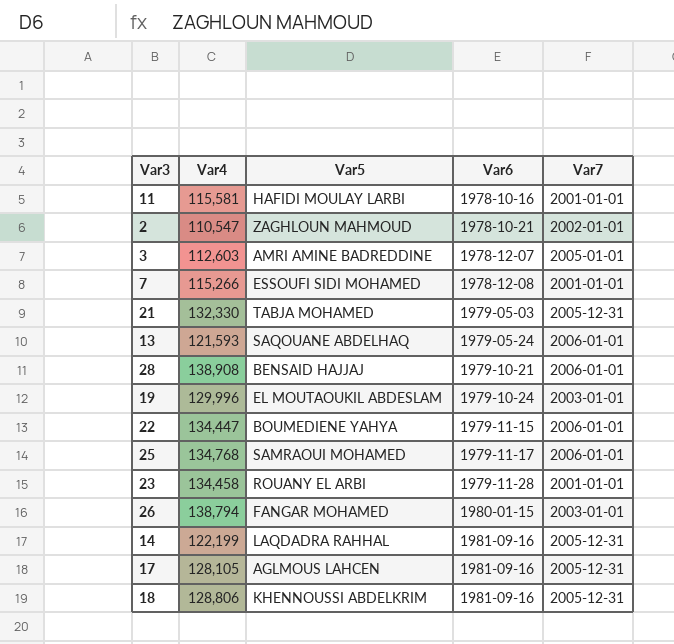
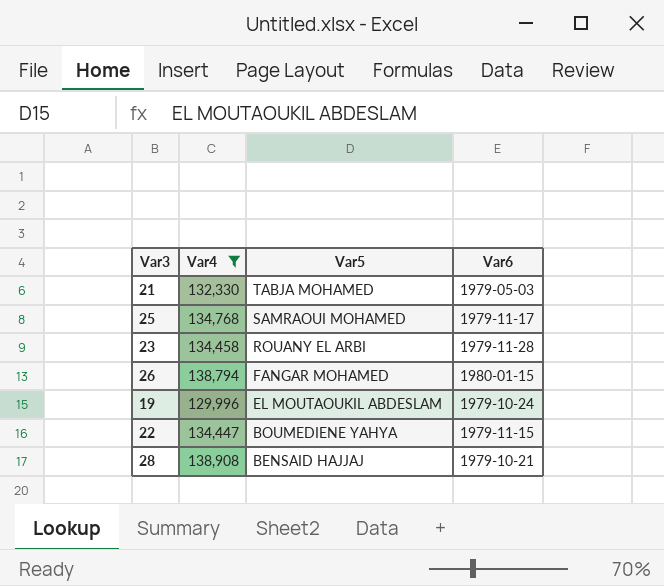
filter: none -> Var4 >= 129,996
row order: Var6 ascending -> Var5 descending
column Var7 | position: 5 -> none

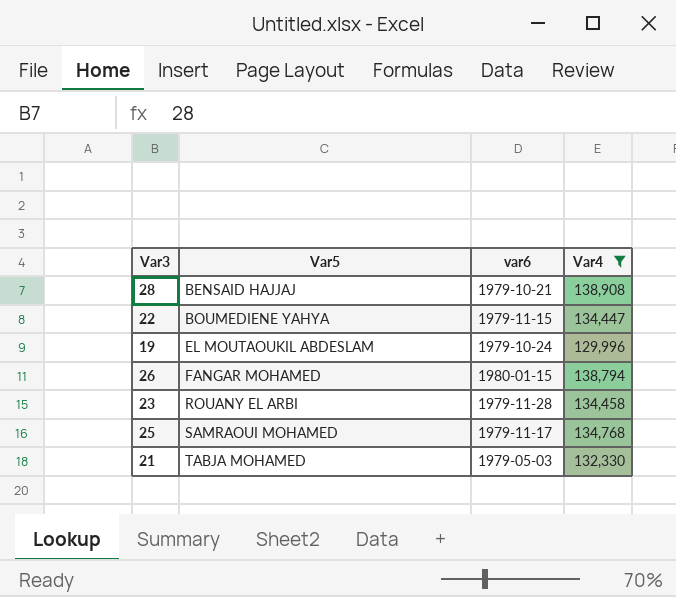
row order: Var5 descending -> Var5 ascending
column name: Var6 -> var6
column Var4 | position: 2 -> 4

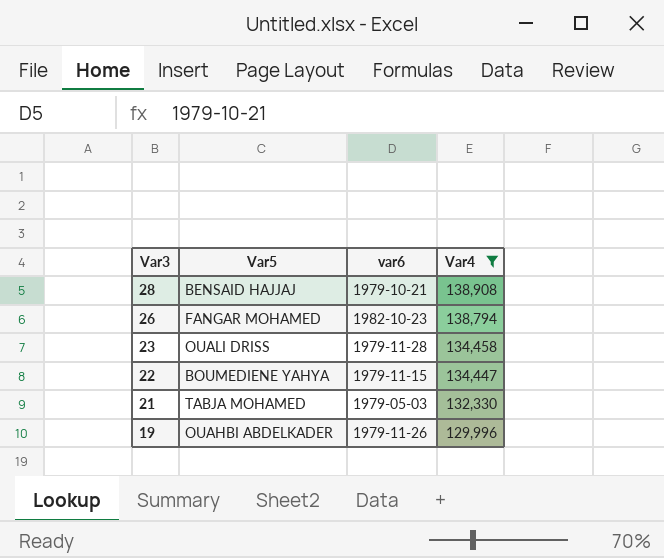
row order: Var5 ascending -> Var3 descending
row 25: SAMRAOUI MOHAMED | 1979-11-17 | 134,768 -> none
26 | var6: 1980-01-15 -> 1982-10-23
23 | Var5: ROUANY EL ARBI -> OUALI DRISS
19 | Var5: EL MOUTAOUKIL ABDESLAM -> OUAHBI ABDELKADER
19 | var6: 1979-10-24 -> 1979-11-26

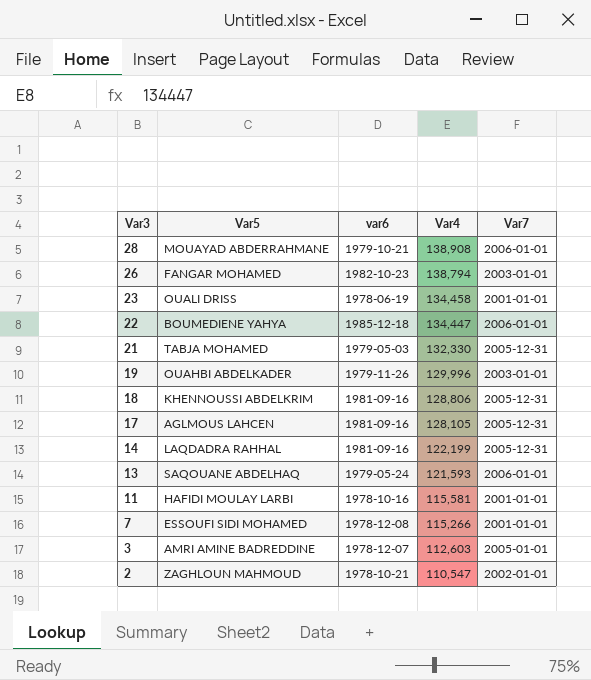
filter: Var4 >= 129,996 -> none
column Var7 | position: none -> 5
28 | Var5: BENSAID HAJJAJ -> MOUAYAD ABDERRAHMANE
23 | var6: 1979-11-28 -> 1978-06-19
22 | var6: 1979-11-15 -> 1985-12-18

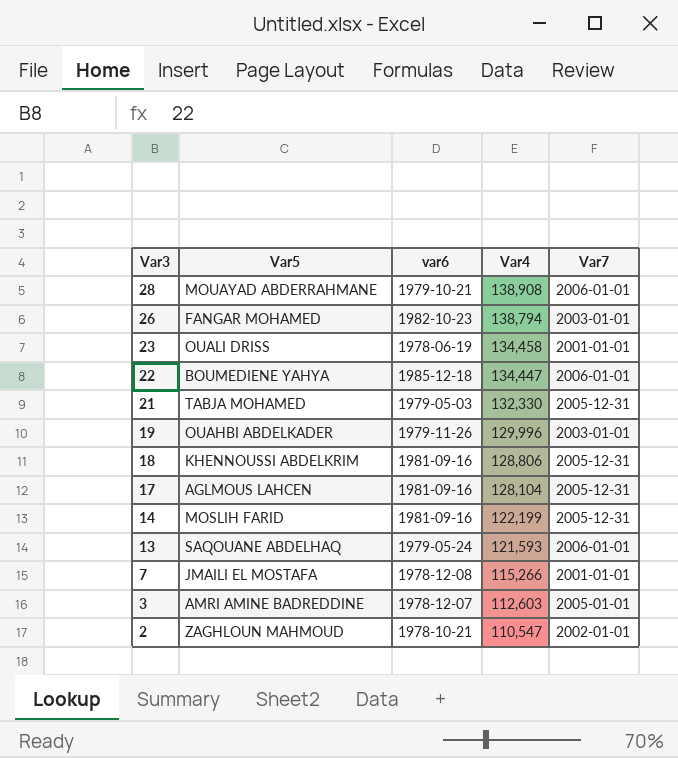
row 11: HAFIDI MOULAY LARBI | 1978-10-16 | 115,581 | 2001-01-01 -> none
17 | Var4: 128,105 -> 128,104
14 | Var5: LAQDADRA RAHHAL -> MOSLIH FARID
7 | Var5: ESSOUFI SIDI MOHAMED -> JMAILI EL MOSTAFA

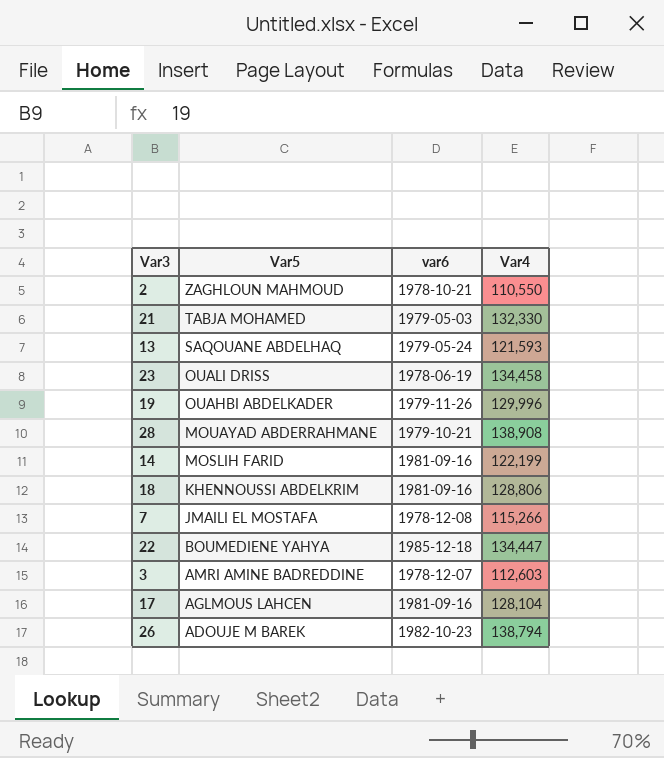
row order: Var3 descending -> Var5 descending
column Var7 | position: 5 -> none
2 | Var4: 110,547 -> 110,550
26 | Var5: FANGAR MOHAMED -> ADOUJE M BAREK

